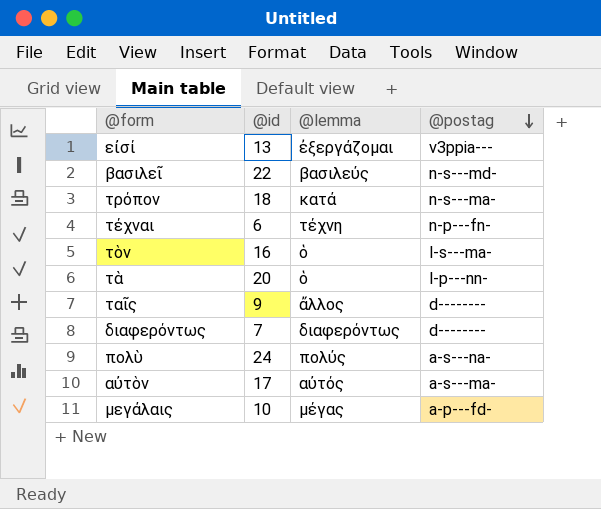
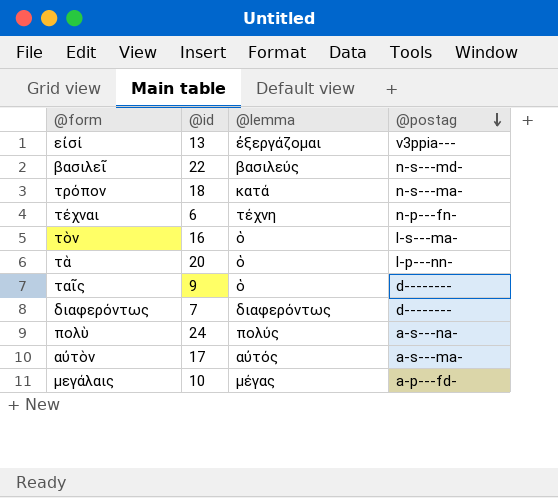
ταῖς | @lemma: ἄλλος -> ὁ

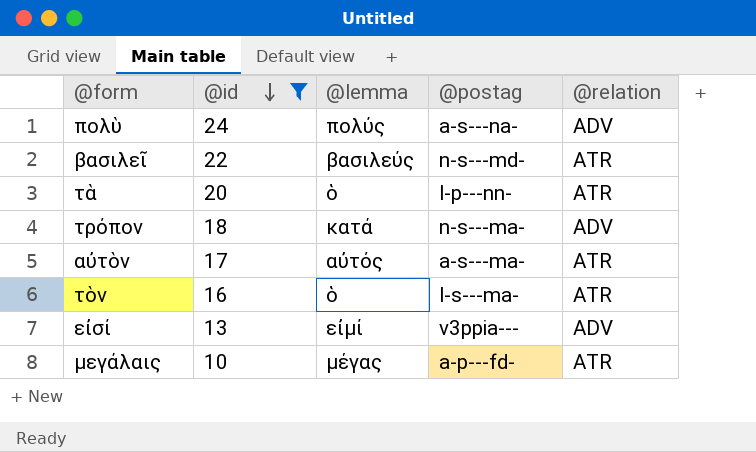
filter: none -> @id >= 10
row order: @postag descending -> @id descending
column @relation | position: none -> 5
εἰσί | @lemma: ἐξεργάζομαι -> εἰμί

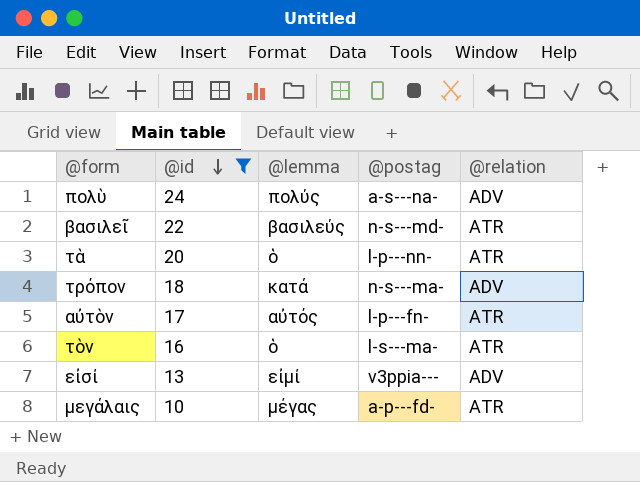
αὐτὸν | @postag: a-s---ma- -> l-p---fn-

